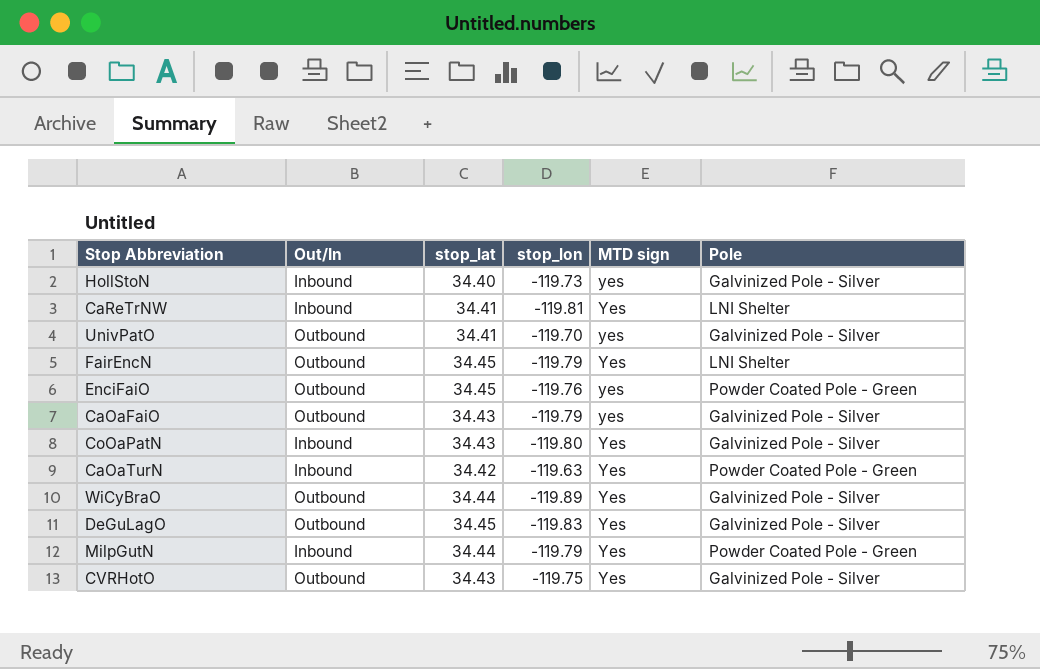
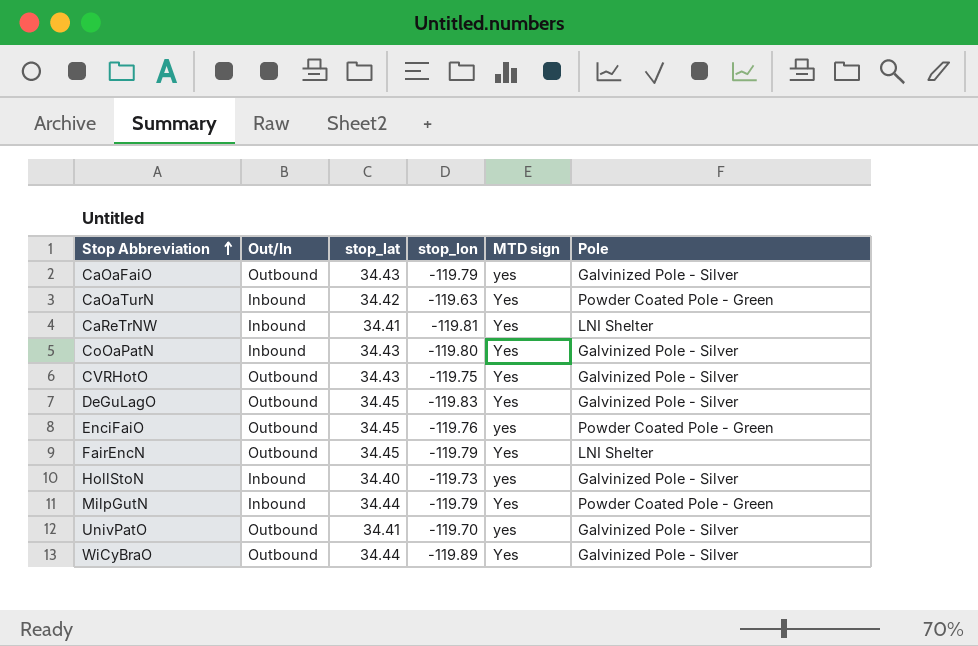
row order: none -> Stop Abbreviation ascending

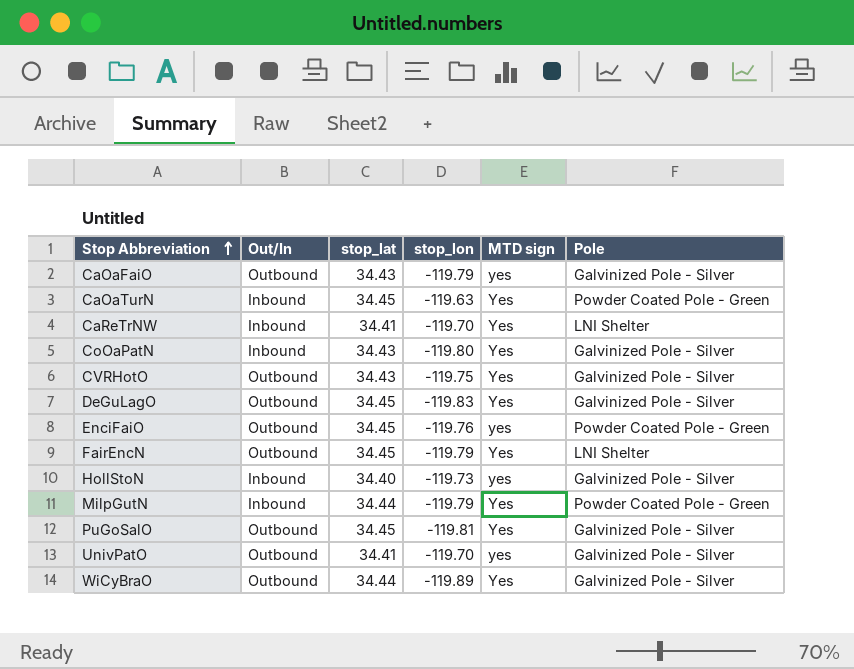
CaOaTurN | stop_lat: 34.42 -> 34.45
CaReTrNW | stop_lon: -119.81 -> -119.70
row PuGoSalO: none -> Outbound | 34.45 | -119.81 | Yes | Galvinized Pole - Silver

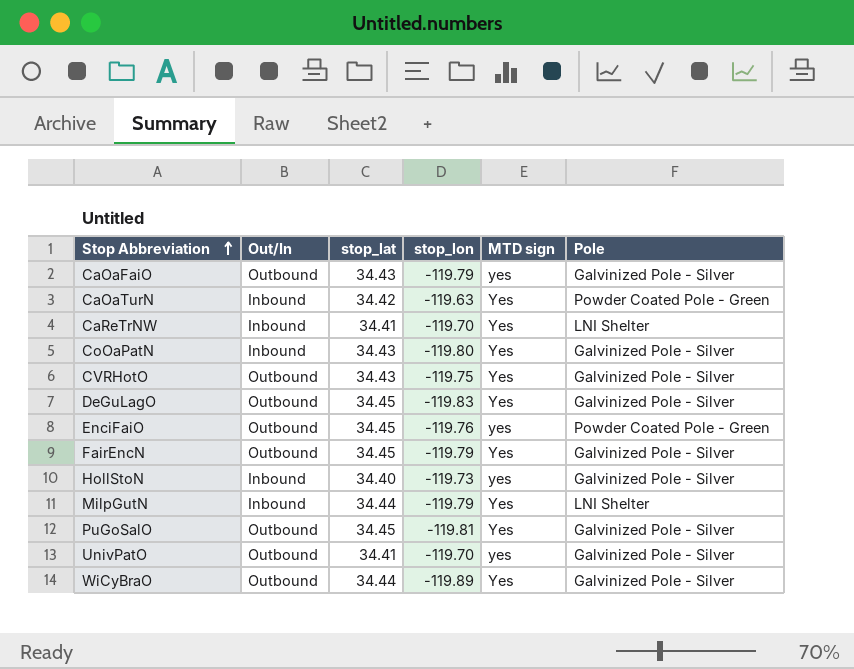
CaOaTurN | stop_lat: 34.45 -> 34.42
FairEncN | Pole: LNI Shelter -> Galvinized Pole - Silver
MilpGutN | Pole: Powder Coated Pole - Green -> LNI Shelter

